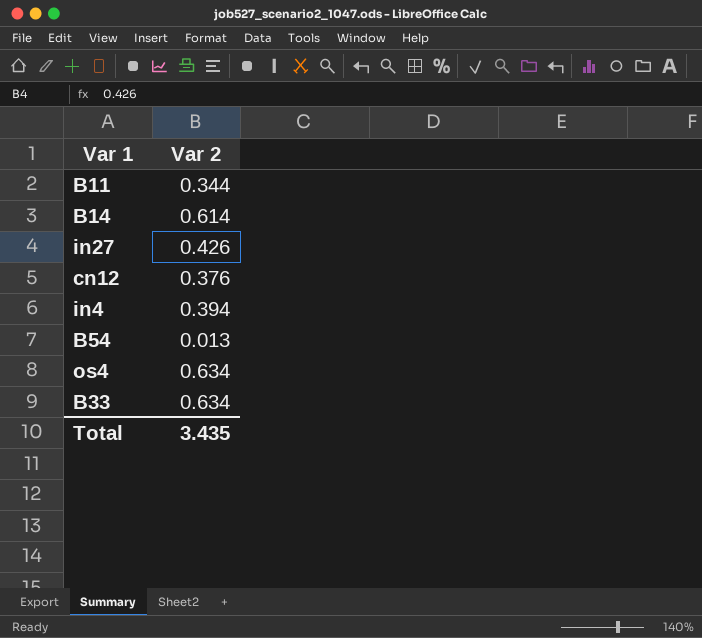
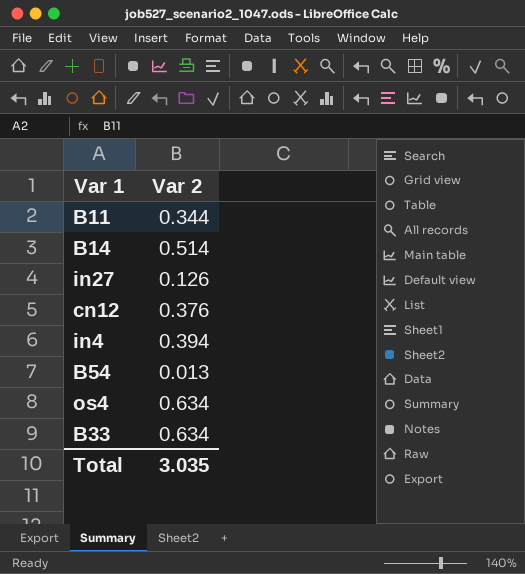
B14 | Var 2: 0.614 -> 0.514
in27 | Var 2: 0.426 -> 0.126
Total | Var 2: 3.435 -> 3.035

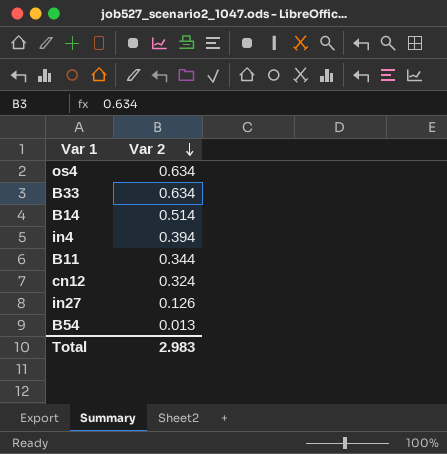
row order: none -> Var 2 descending
cn12 | Var 2: 0.376 -> 0.324
Total | Var 2: 3.035 -> 2.983

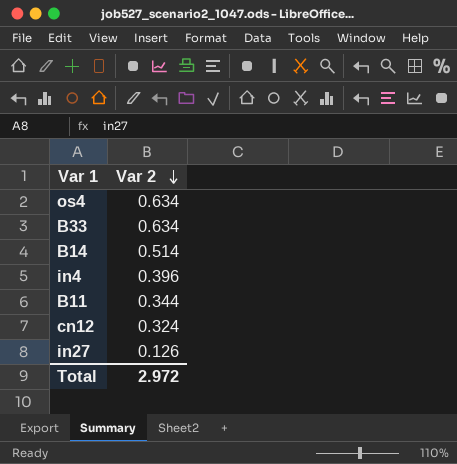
row B54: 0.013 -> none
in4 | Var 2: 0.394 -> 0.396
Total | Var 2: 2.983 -> 2.972

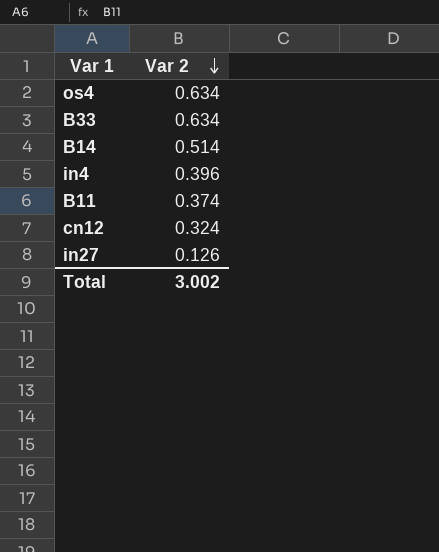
B11 | Var 2: 0.344 -> 0.374
Total | Var 2: 2.972 -> 3.002

